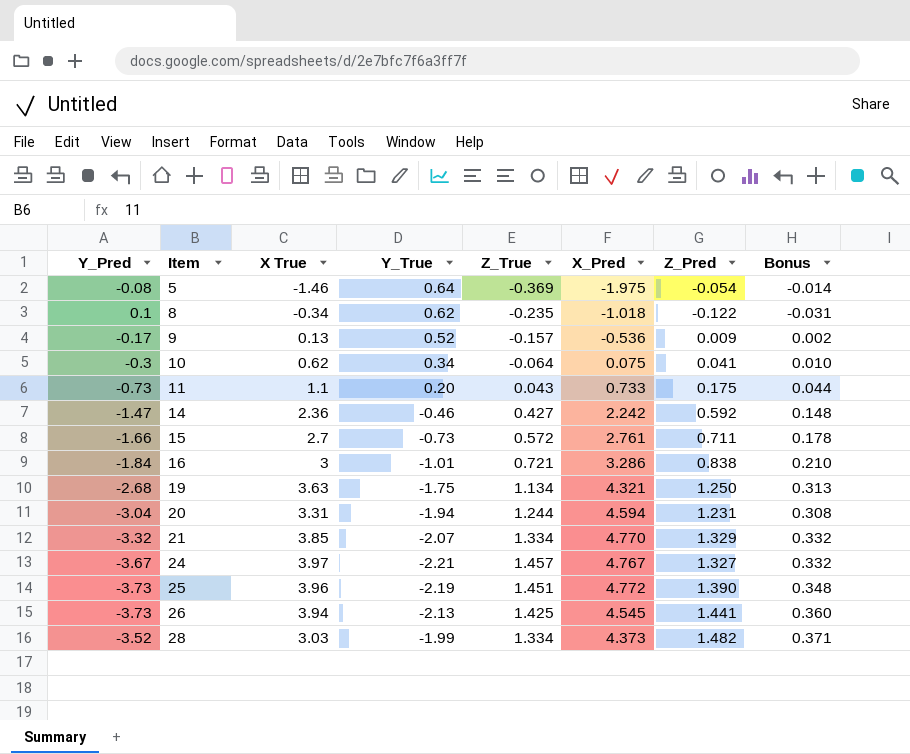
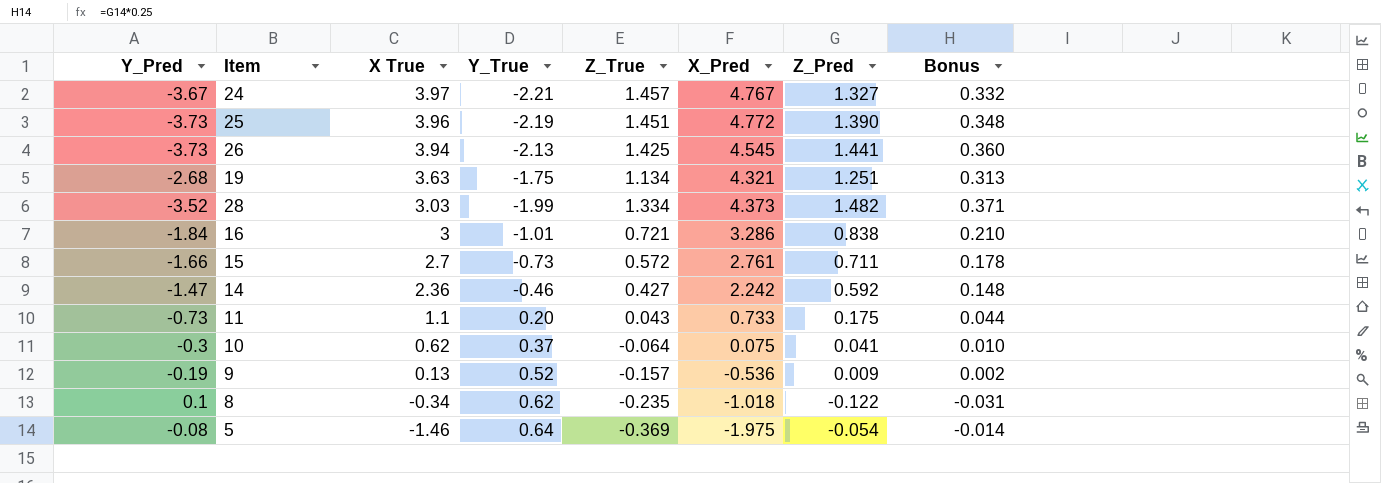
row order: Item ascending -> X True descending
row 20: -3.04 | 3.31 | -1.94 | 1.244 | 4.594 | 1.231 | 0.308 -> none
row 21: -3.32 | 3.85 | -2.07 | 1.334 | 4.770 | 1.329 | 0.332 -> none
19 | Z_Pred: 1.250 -> 1.251
10 | Y_True: 0.34 -> 0.37
9 | Y_Pred: -0.17 -> -0.19

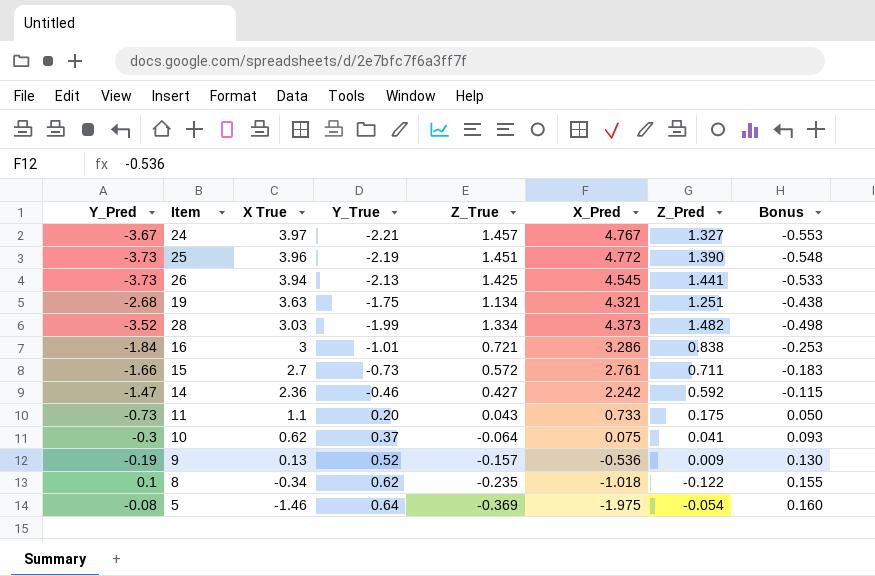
column Bonus | formula: [Z_Pred] * 0.25 -> [Y_True] * 0.25

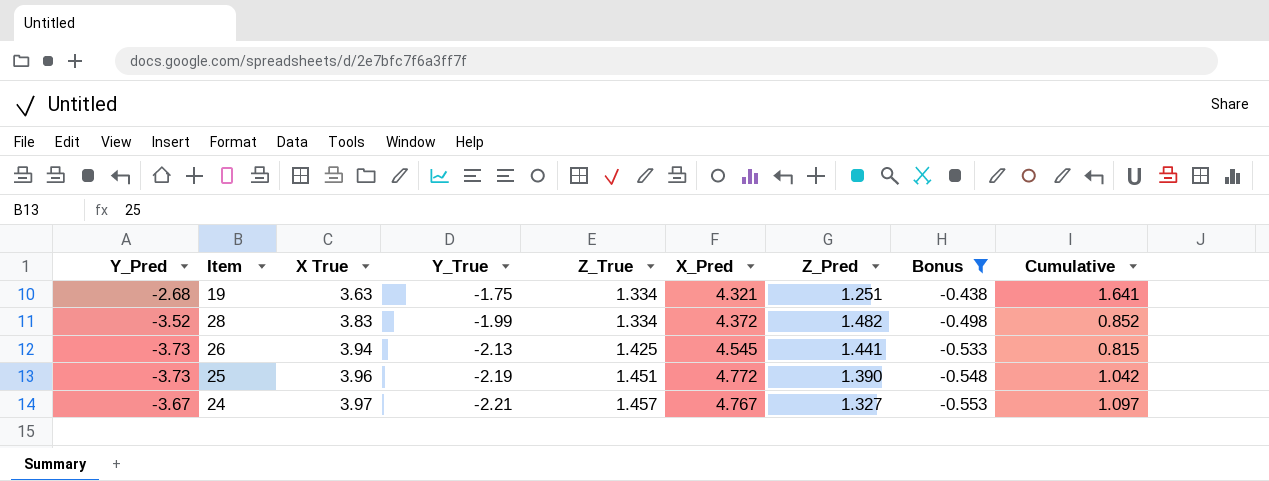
filter: none -> Bonus <= -0.438
row order: X True descending -> X True ascending
column Cumulative | formula: none -> [Y_Pred] + [X_Pred]
19 | Z_True: 1.134 -> 1.334
28 | X True: 3.03 -> 3.83
28 | X_Pred: 4.373 -> 4.372

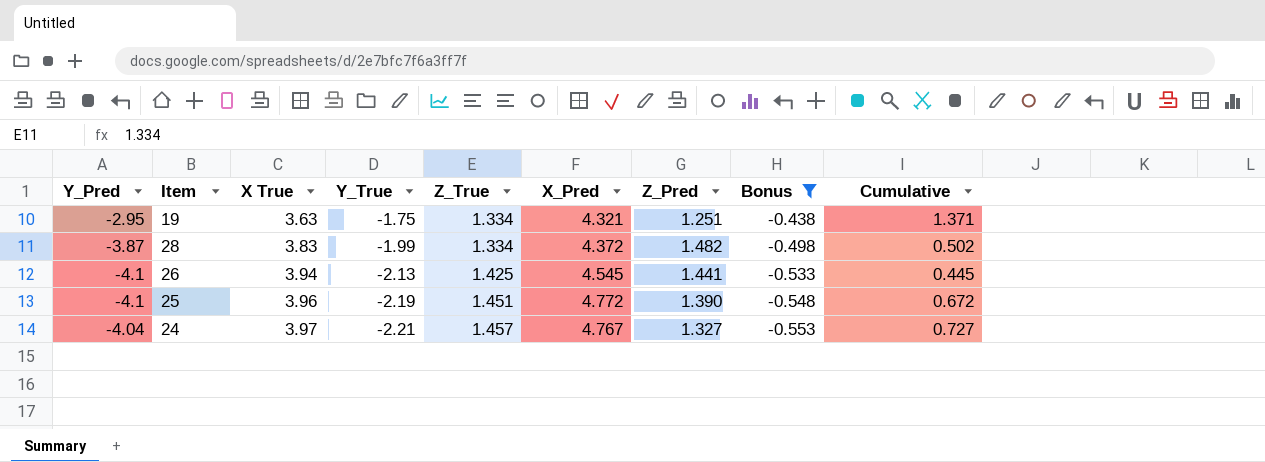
19 | Y_Pred: -2.68 -> -2.95
19 | Cumulative: 1.641 -> 1.371
28 | Y_Pred: -3.52 -> -3.87
28 | Cumulative: 0.852 -> 0.502
26 | Y_Pred: -3.73 -> -4.1
26 | Cumulative: 0.815 -> 0.445
25 | Y_Pred: -3.73 -> -4.1
25 | Cumulative: 1.042 -> 0.672
24 | Y_Pred: -3.67 -> -4.04
24 | Cumulative: 1.097 -> 0.727

